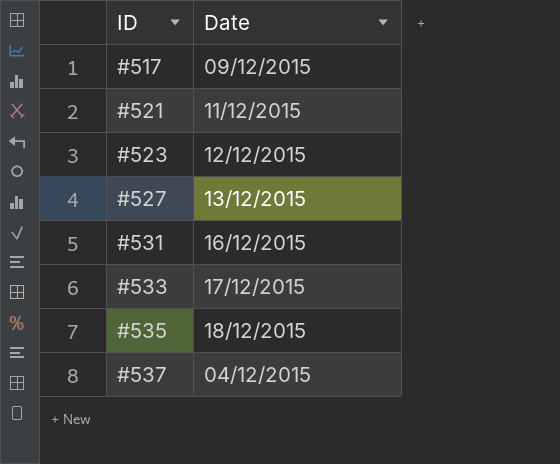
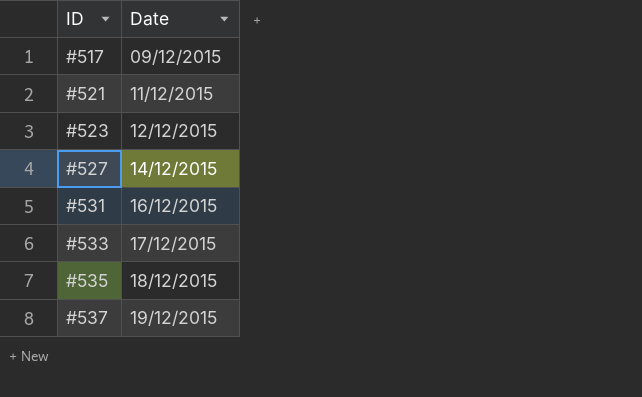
#527 | Date: 13/12/2015 -> 14/12/2015
#537 | Date: 04/12/2015 -> 19/12/2015

